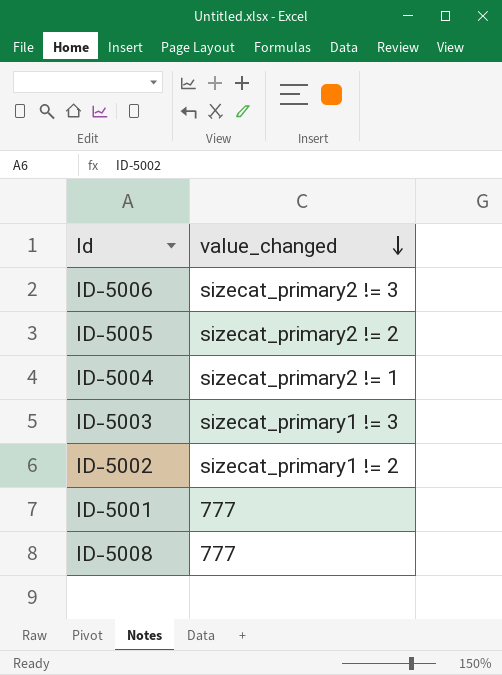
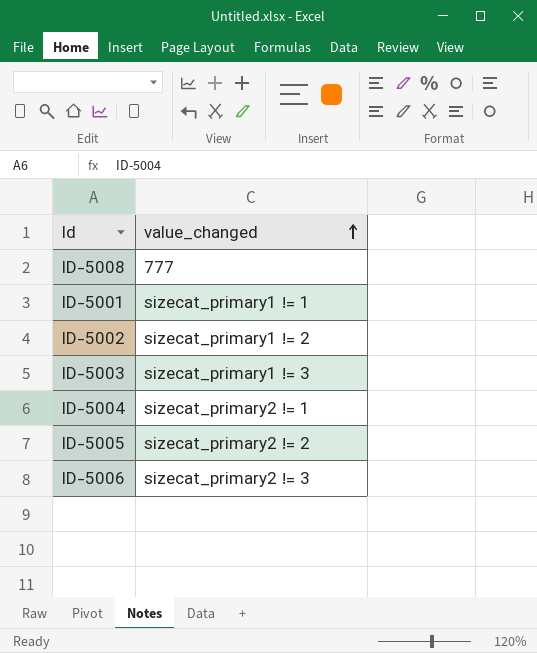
row order: value_changed descending -> value_changed ascending
ID-5001 | value_changed: 777 -> sizecat_primary1 != 1

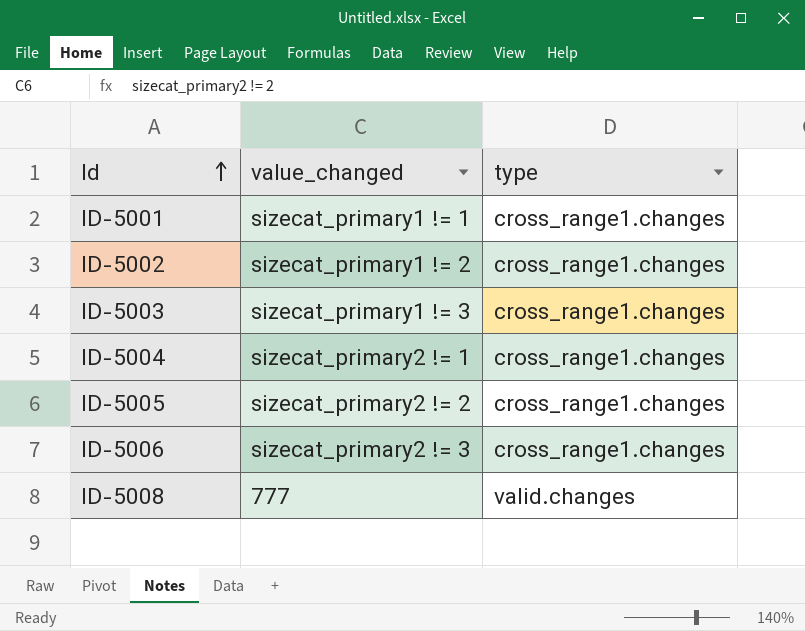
row order: value_changed ascending -> Id ascending
column type | position: none -> 3

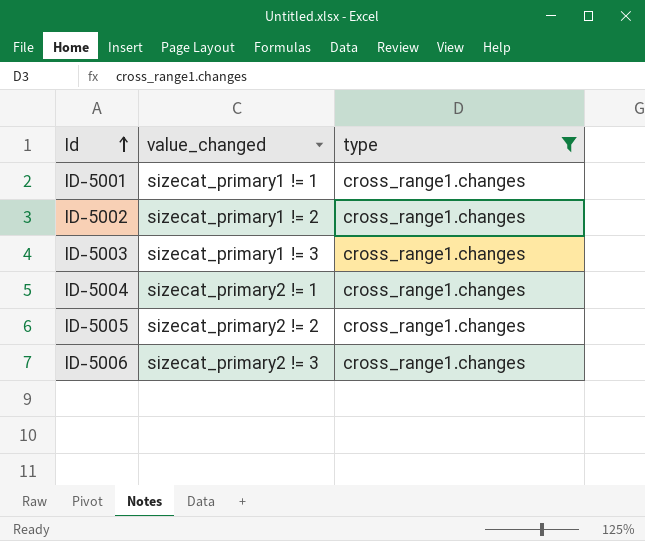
filter: none -> type = cross_range1.changes

